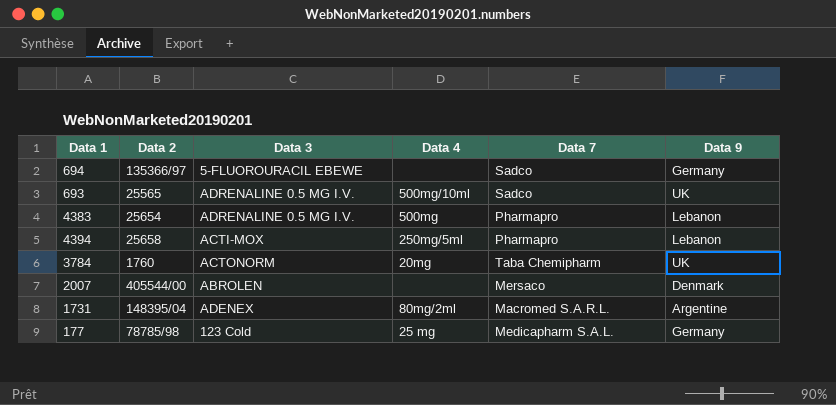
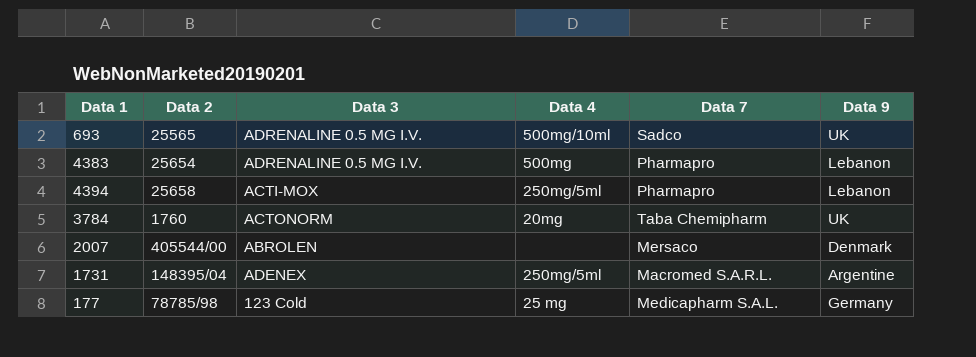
row 694: 135366/97 | 5-FLUOROURACIL EBEWE | none | Sadco | Germany -> none
1731 | Data 4: 80mg/2ml -> 250mg/5ml

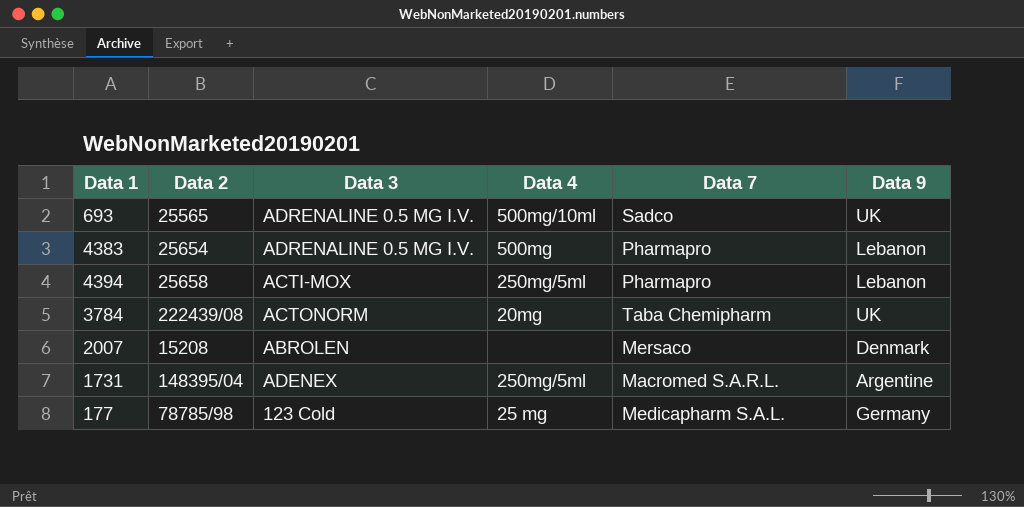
3784 | Data 2: 1760 -> 222439/08
2007 | Data 2: 405544/00 -> 15208

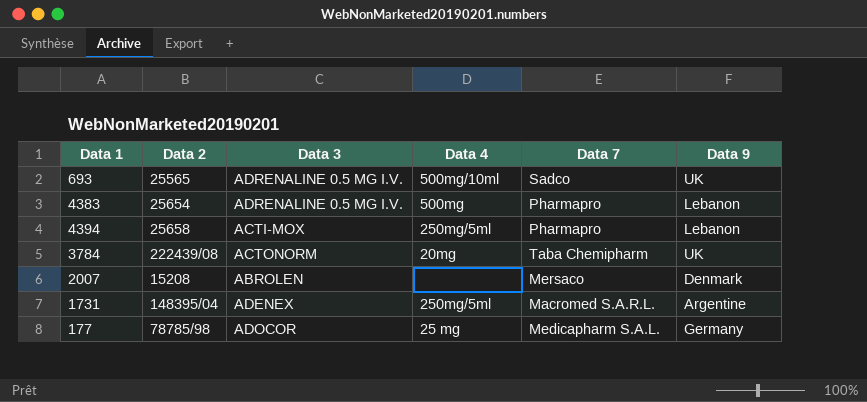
177 | Data 3: 123 Cold -> ADOCOR

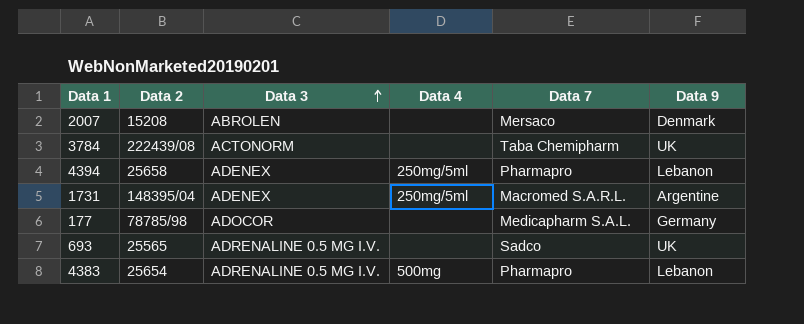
row order: none -> Data 3 ascending
3784 | Data 4: 20mg -> none
4394 | Data 3: ACTI-MOX -> ADENEX
177 | Data 4: 25 mg -> none
693 | Data 4: 500mg/10ml -> none

